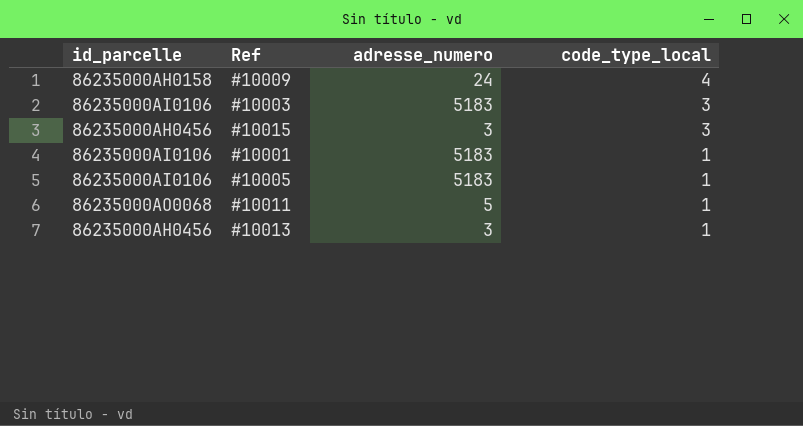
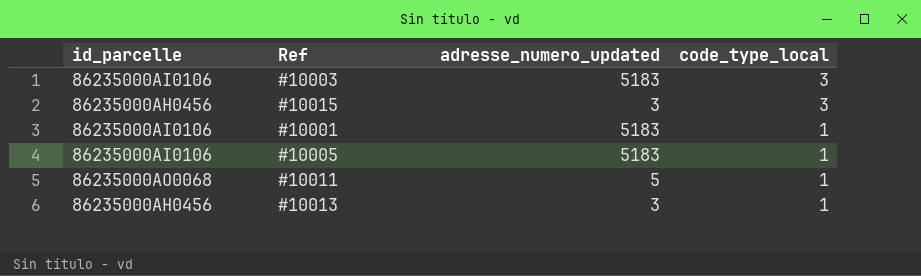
column name: adresse_numero -> adresse_numero_updated
row #10009: 86235000AH0158 | 24 | 4 -> none

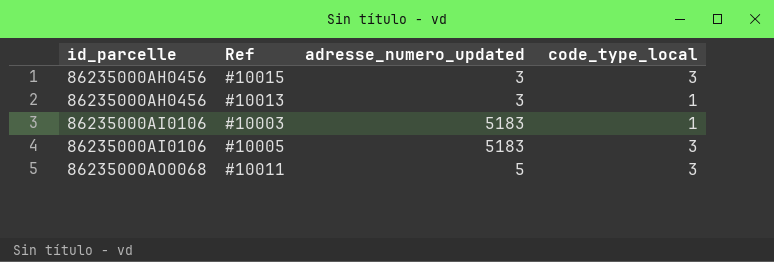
row order: code_type_local descending -> id_parcelle ascending
row #10001: 86235000AI0106 | 5183 | 1 -> none
#10003 | code_type_local: 3 -> 1
#10005 | code_type_local: 1 -> 3
#10011 | code_type_local: 1 -> 3

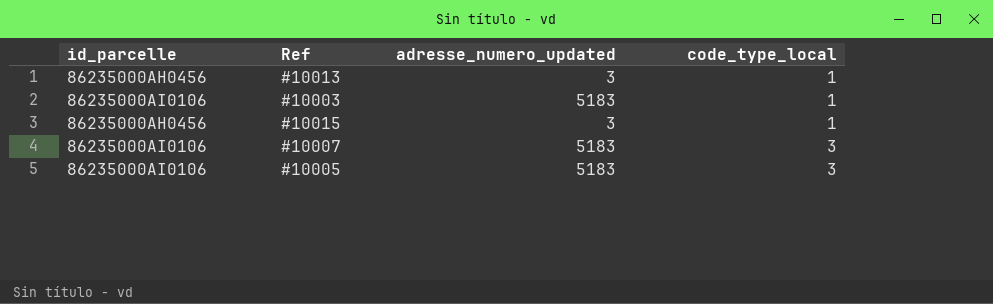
row order: id_parcelle ascending -> code_type_local ascending
row #10011: 86235000AO0068 | 5 | 3 -> none
#10015 | code_type_local: 3 -> 1
row #10007: none -> 86235000AI0106 | 5183 | 3

